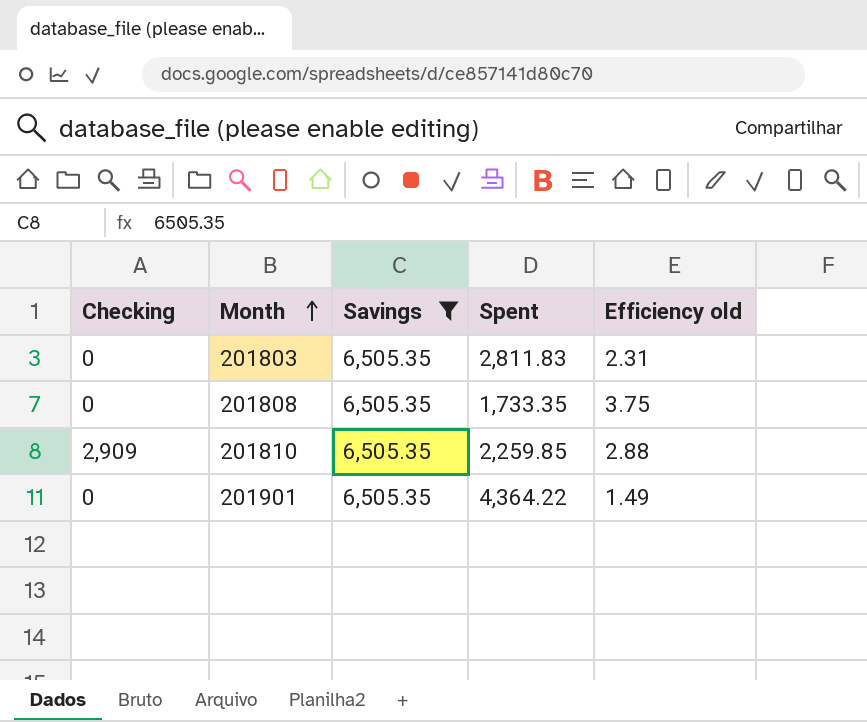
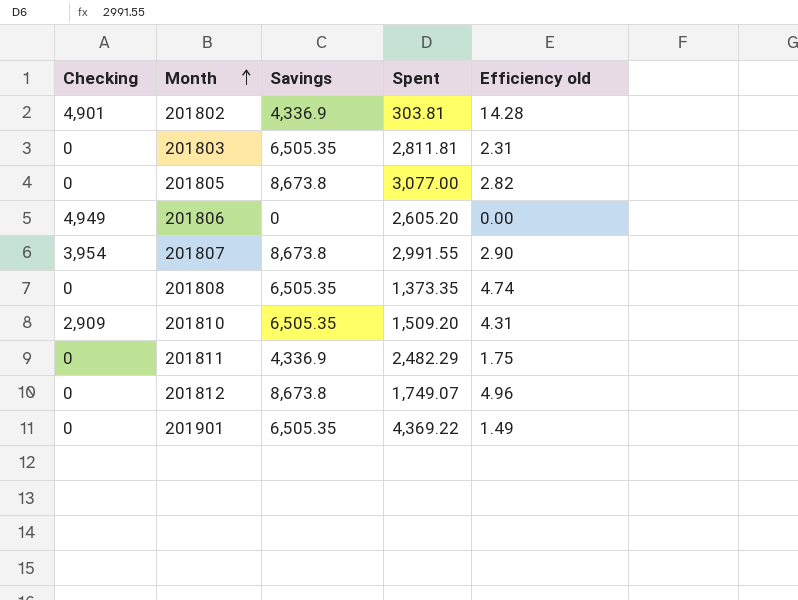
filter: Savings = 6,505.35 -> none
201803 | Spent: 2,811.83 -> 2,811.81
201808 | Spent: 1,733.35 -> 1,373.35
201808 | Efficiency old: 3.75 -> 4.74
201810 | Spent: 2,259.85 -> 1,509.20
201810 | Efficiency old: 2.88 -> 4.31
201901 | Spent: 4,364.22 -> 4,369.22

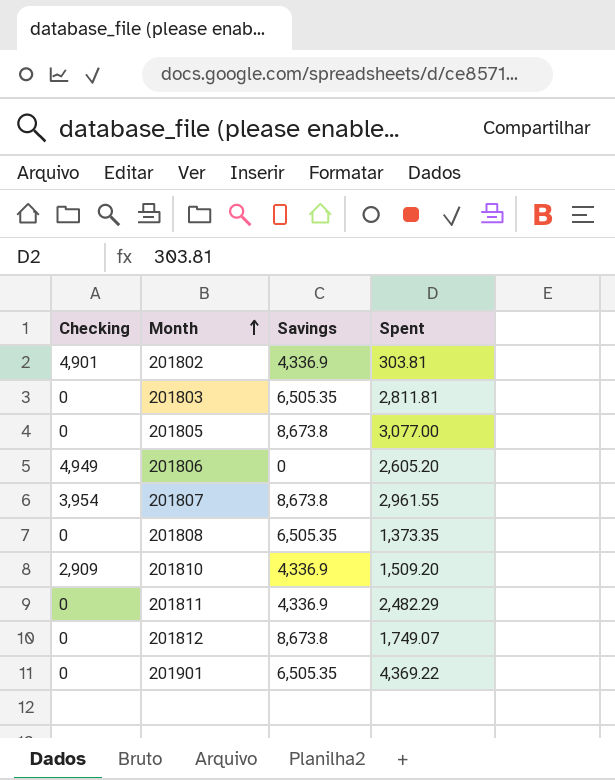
column Efficiency old | formula: [Savings] / [Spent] -> none
201807 | Spent: 2,991.55 -> 2,961.55
201810 | Savings: 6,505.35 -> 4,336.9

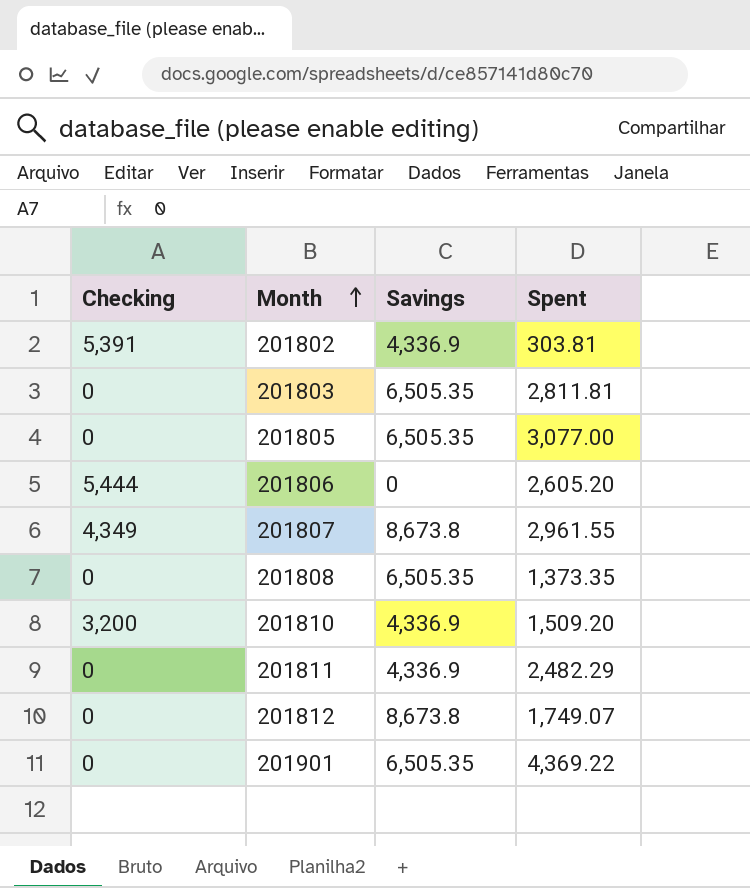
201802 | Checking: 4,901 -> 5,391
201805 | Savings: 8,673.8 -> 6,505.35
201806 | Checking: 4,949 -> 5,444
201807 | Checking: 3,954 -> 4,349
201810 | Checking: 2,909 -> 3,200

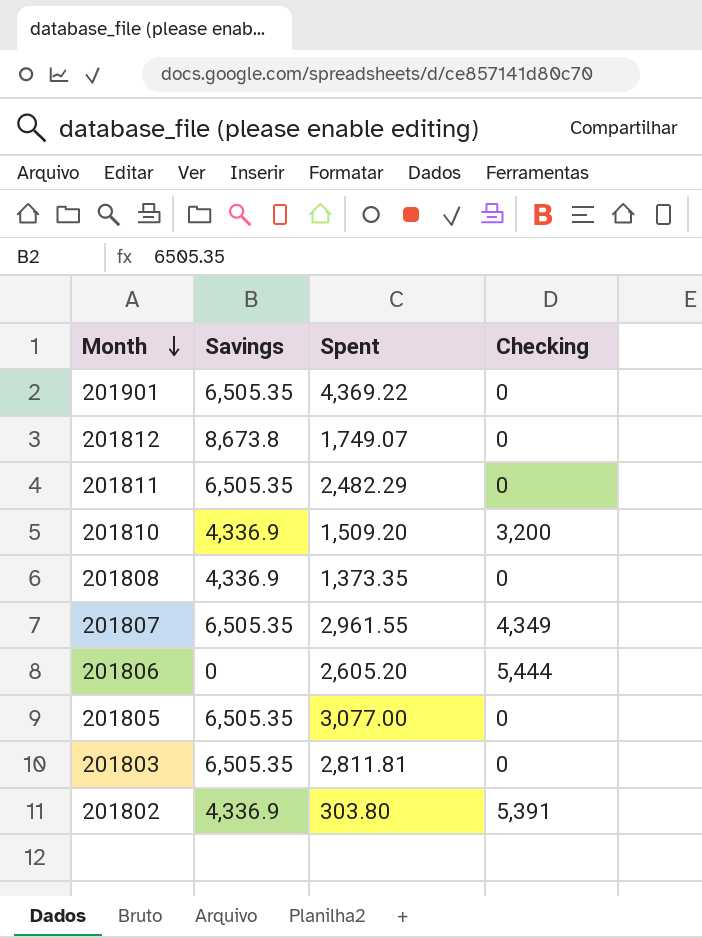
row order: Month ascending -> Month descending
column Checking | position: 1 -> 4
201811 | Savings: 4,336.9 -> 6,505.35
201808 | Savings: 6,505.35 -> 4,336.9
201807 | Savings: 8,673.8 -> 6,505.35
201802 | Spent: 303.81 -> 303.80

